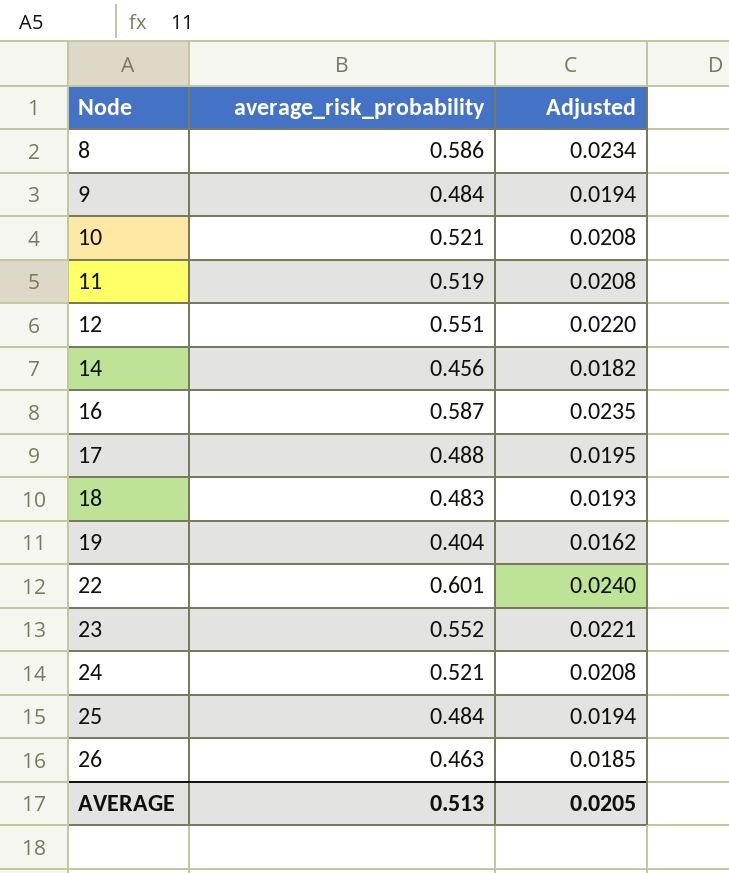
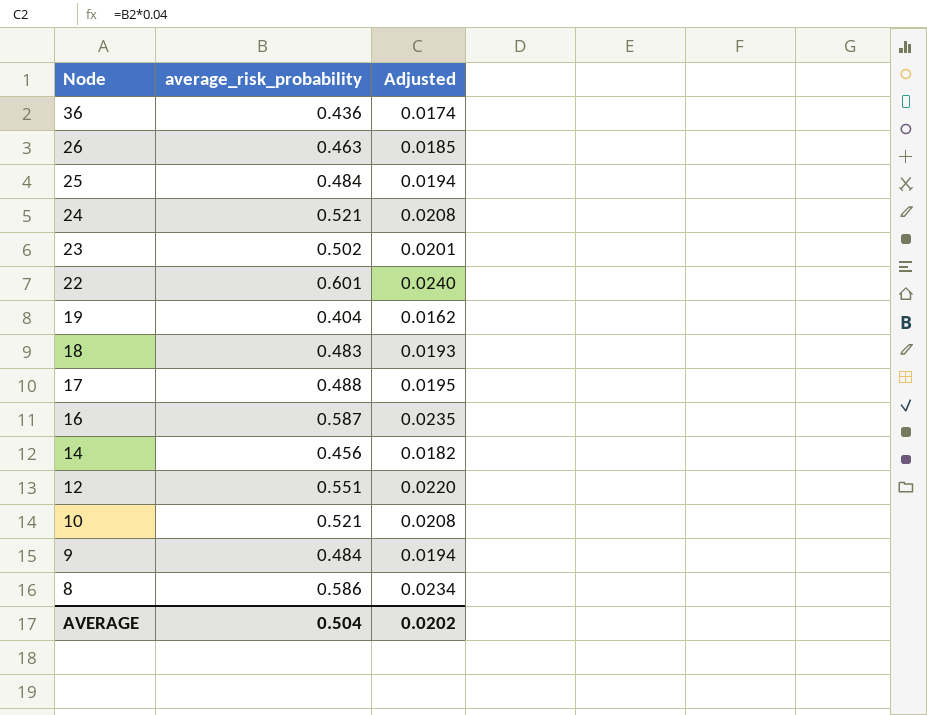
row order: Node ascending -> Node descending
row 11: 0.519 | 0.0208 -> none
row 36: none -> 0.436 | 0.0174
23 | average_risk_probability: 0.552 -> 0.502
23 | Adjusted: 0.0221 -> 0.0201
AVERAGE | average_risk_probability: 0.513 -> 0.504
AVERAGE | Adjusted: 0.0205 -> 0.0202

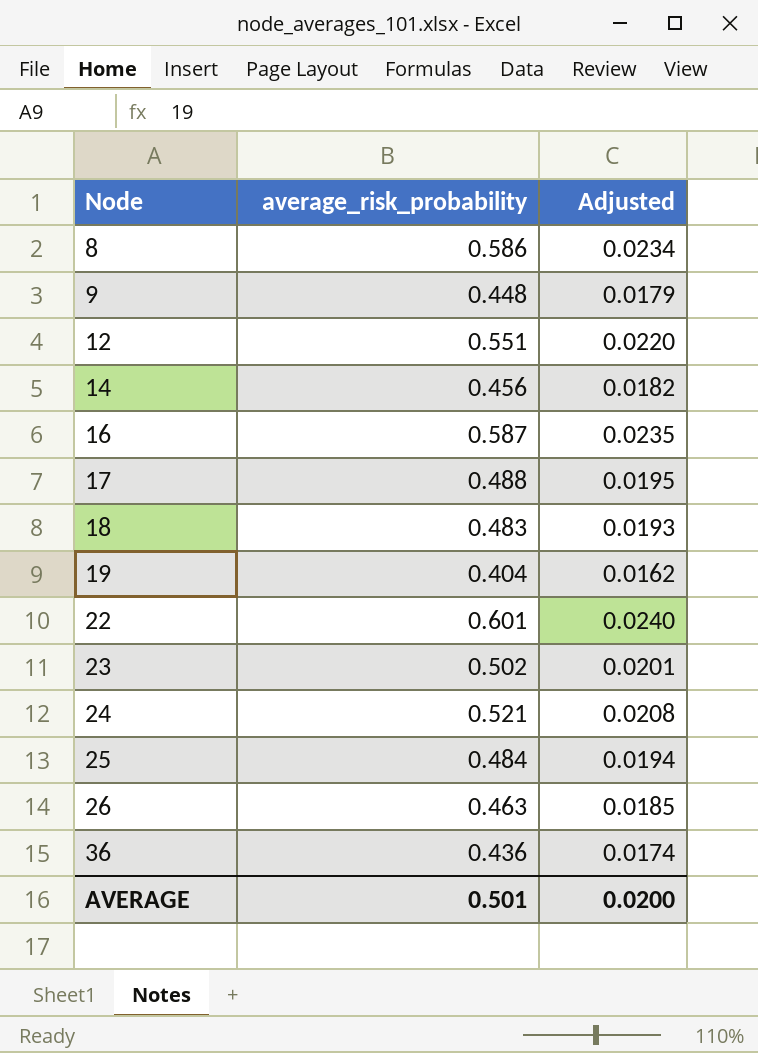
row order: Node descending -> Node ascending
row 10: 0.521 | 0.0208 -> none
9 | average_risk_probability: 0.484 -> 0.448
9 | Adjusted: 0.0194 -> 0.0179
AVERAGE | average_risk_probability: 0.504 -> 0.501
AVERAGE | Adjusted: 0.0202 -> 0.0200

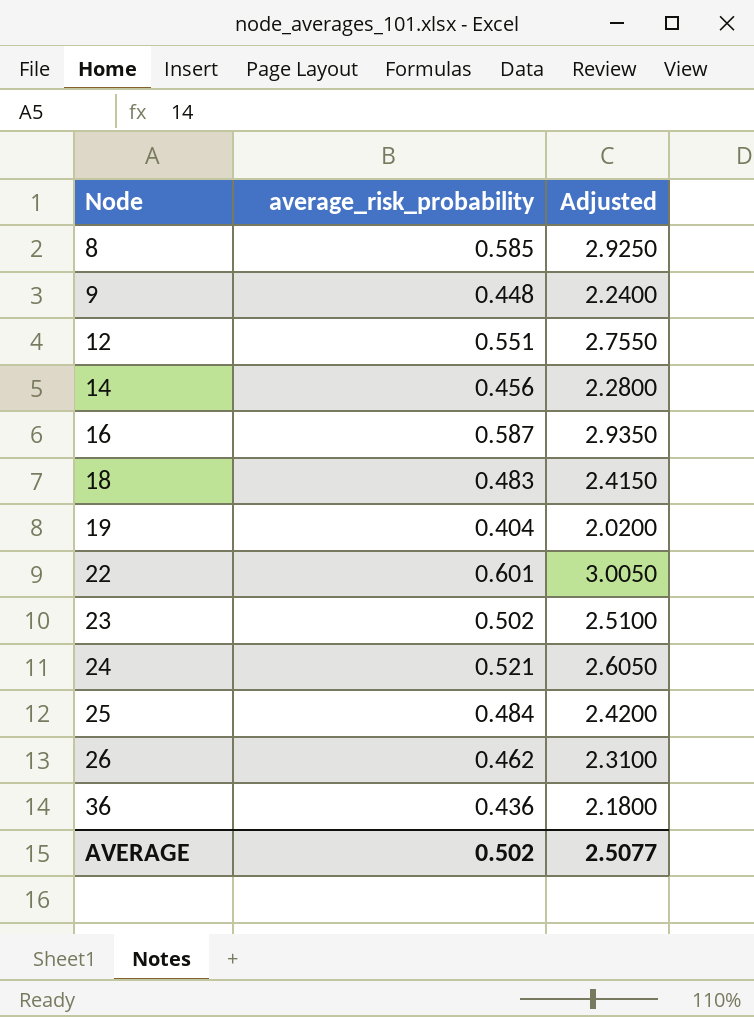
column Adjusted | formula: [average_risk_probability] * 0.04 -> [average_risk_probability] * 5
row 17: 0.488 | 0.0195 -> none
8 | average_risk_probability: 0.586 -> 0.585
26 | average_risk_probability: 0.463 -> 0.462
AVERAGE | average_risk_probability: 0.501 -> 0.502
AVERAGE | Adjusted: 0.0200 -> 2.5077

